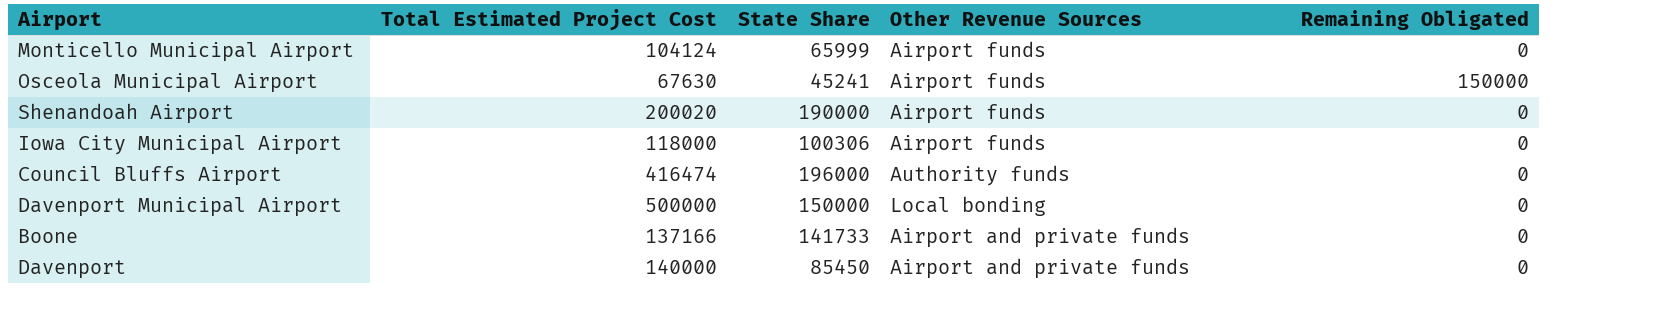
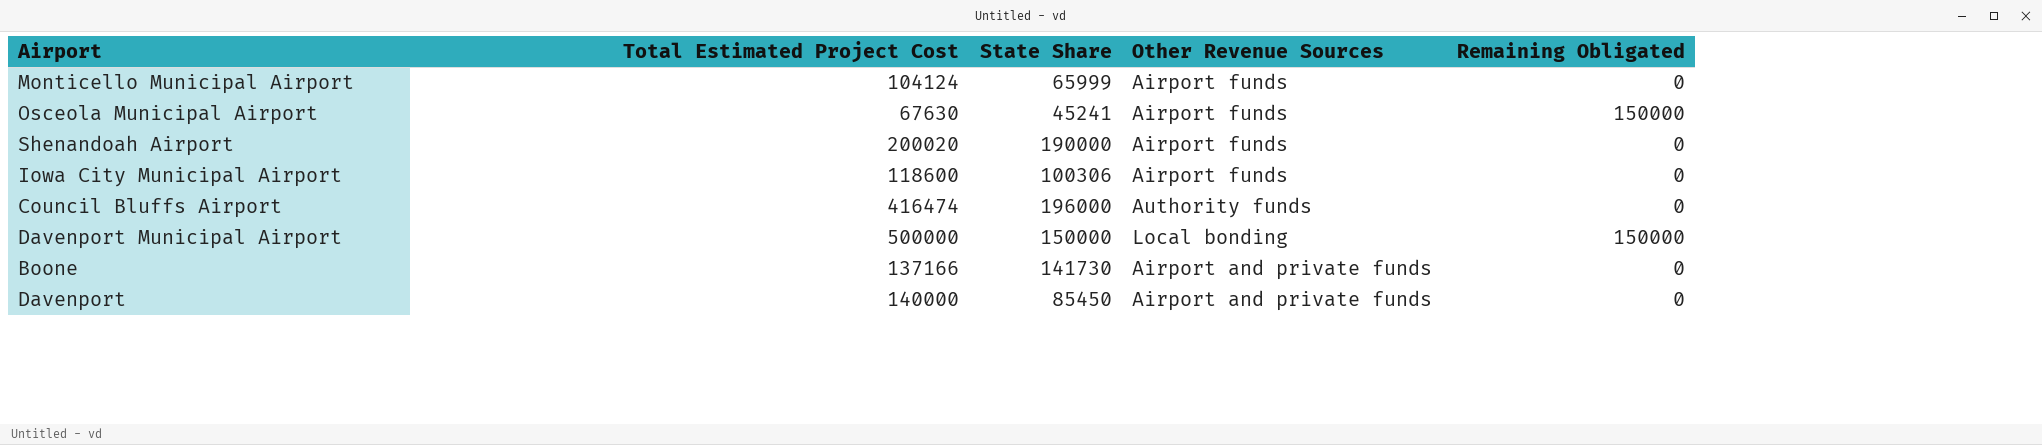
Iowa City Municipal Airport | Total Estimated Project Cost: 118000 -> 118600
Davenport Municipal Airport | Remaining Obligated: 0 -> 150000
Boone | State Share: 141733 -> 141730

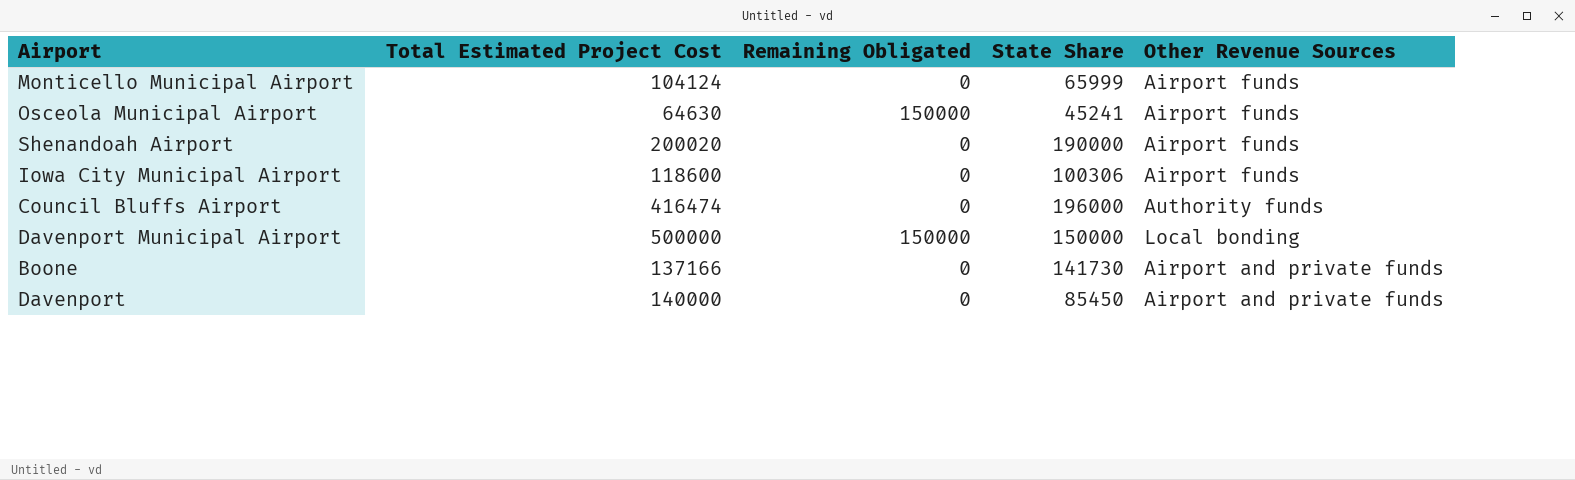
column Remaining Obligated | position: 5 -> 3
Osceola Municipal Airport | Total Estimated Project Cost: 67630 -> 64630

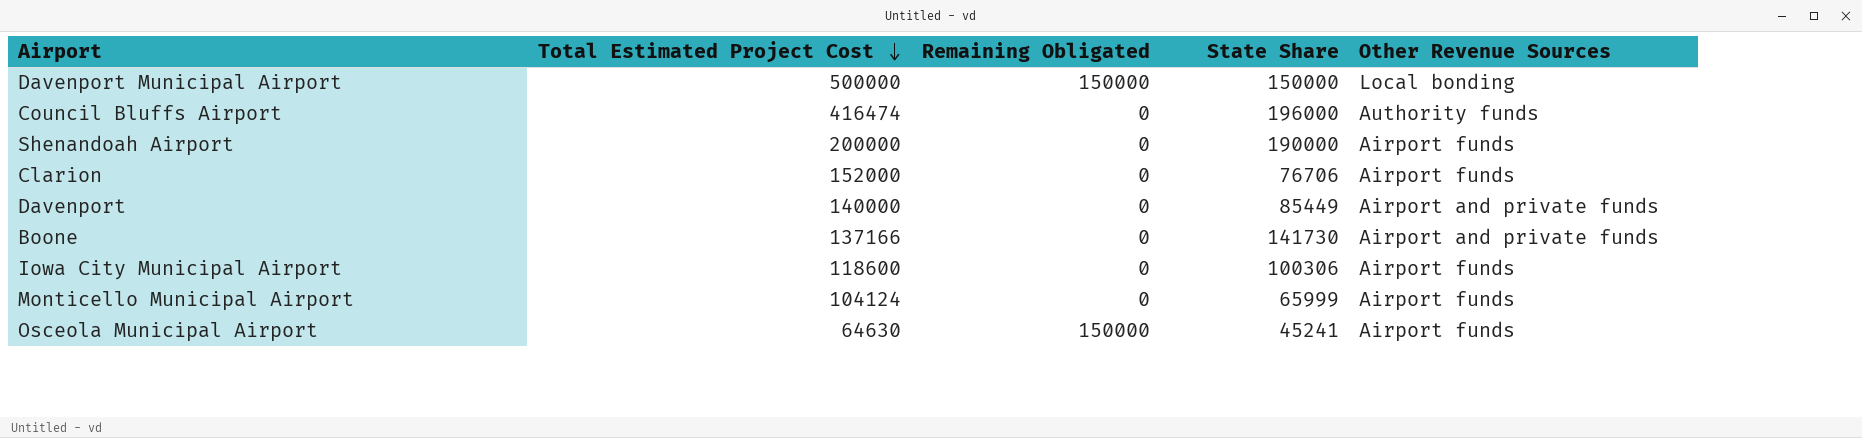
row order: none -> Total Estimated Project Cost descending
Shenandoah Airport | Total Estimated Project Cost: 200020 -> 200000
row Clarion: none -> 152000 | 0 | 76706 | Airport funds
Davenport | State Share: 85450 -> 85449

